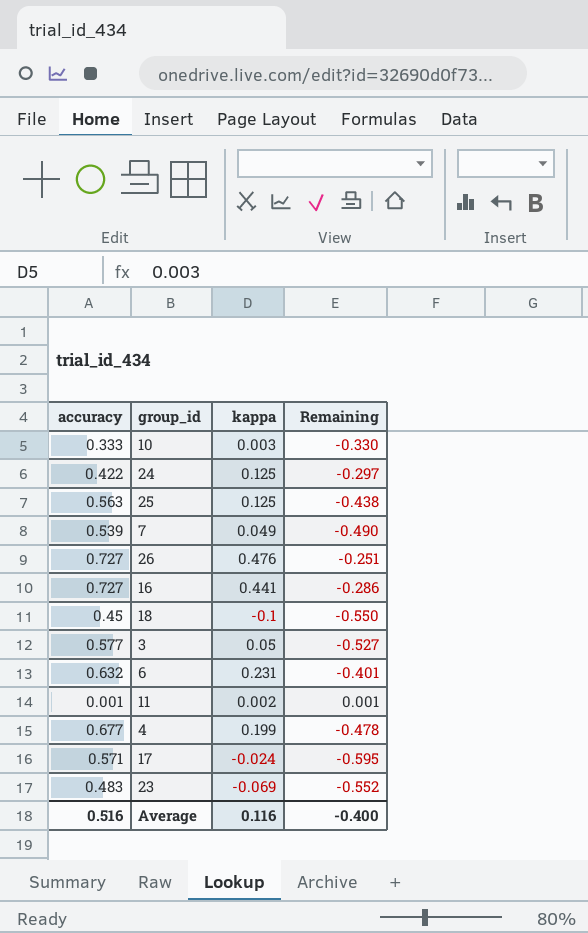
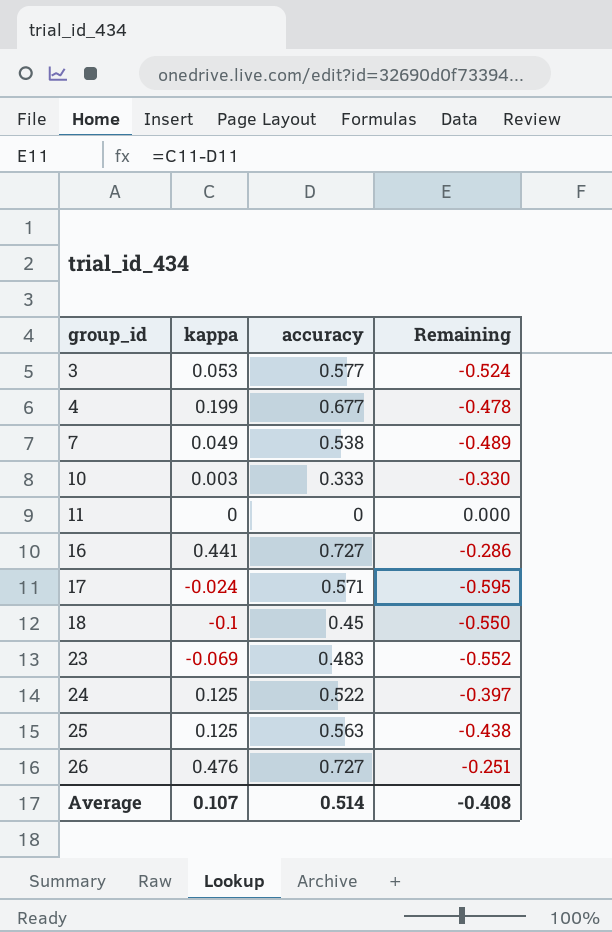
row order: none -> group_id ascending
column accuracy | position: 1 -> 3
row 6: 0.632 | 0.231 | -0.401 -> none
3 | kappa: 0.05 -> 0.053
3 | Remaining: -0.527 -> -0.524
7 | accuracy: 0.539 -> 0.538
7 | Remaining: -0.490 -> -0.489
11 | kappa: 0.002 -> 0
11 | accuracy: 0.001 -> 0
11 | Remaining: 0.001 -> 0.000
24 | accuracy: 0.422 -> 0.522
24 | Remaining: -0.297 -> -0.397
Average | kappa: 0.116 -> 0.107
Average | accuracy: 0.516 -> 0.514
Average | Remaining: -0.400 -> -0.408

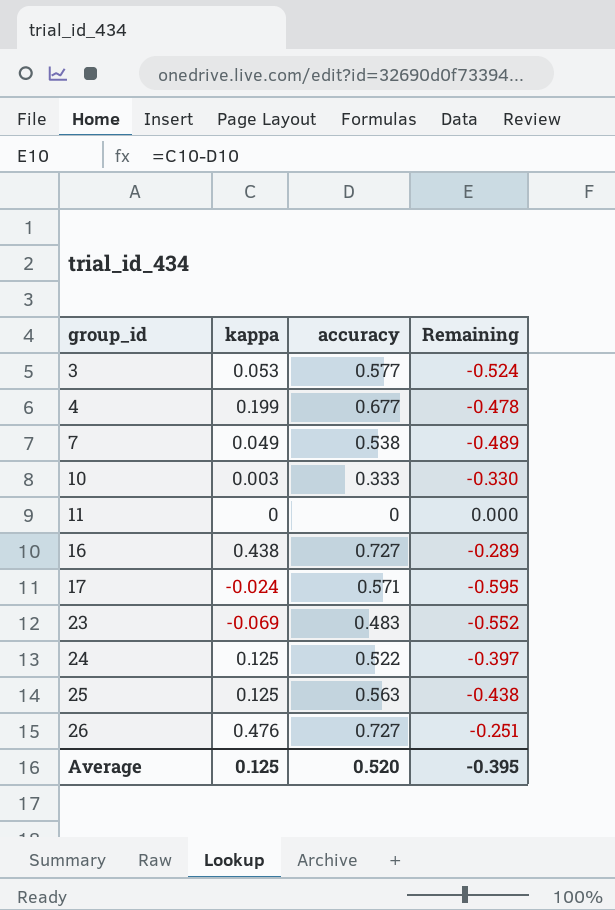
row 18: -0.1 | 0.45 | -0.550 -> none
16 | kappa: 0.441 -> 0.438
16 | Remaining: -0.286 -> -0.289
Average | kappa: 0.107 -> 0.125
Average | accuracy: 0.514 -> 0.520
Average | Remaining: -0.408 -> -0.395

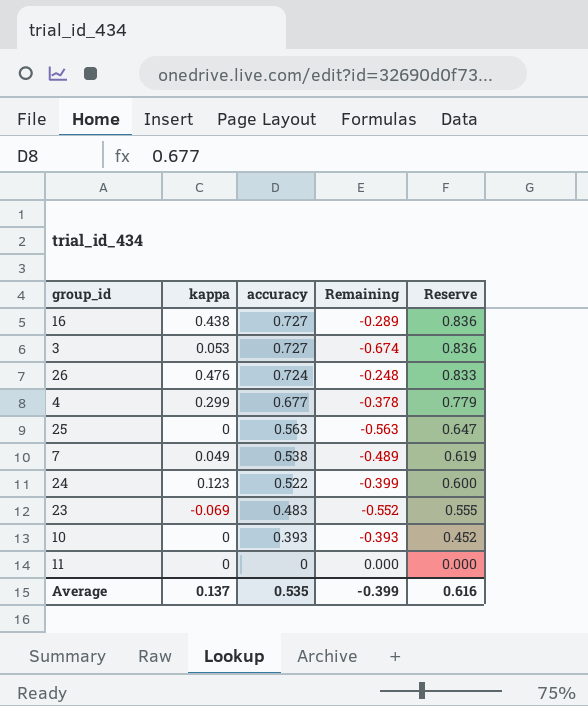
row order: group_id ascending -> accuracy descending
column Reserve | formula: none -> [accuracy] * 1.15
row 17: -0.024 | 0.571 | -0.595 -> none
3 | accuracy: 0.577 -> 0.727
3 | Remaining: -0.524 -> -0.674
26 | accuracy: 0.727 -> 0.724
26 | Remaining: -0.251 -> -0.248
4 | kappa: 0.199 -> 0.299
4 | Remaining: -0.478 -> -0.378
25 | kappa: 0.125 -> 0
25 | Remaining: -0.438 -> -0.563
24 | kappa: 0.125 -> 0.123
24 | Remaining: -0.397 -> -0.399
10 | kappa: 0.003 -> 0
10 | accuracy: 0.333 -> 0.393
10 | Remaining: -0.330 -> -0.393
Average | kappa: 0.125 -> 0.137
Average | accuracy: 0.520 -> 0.535
Average | Remaining: -0.395 -> -0.399

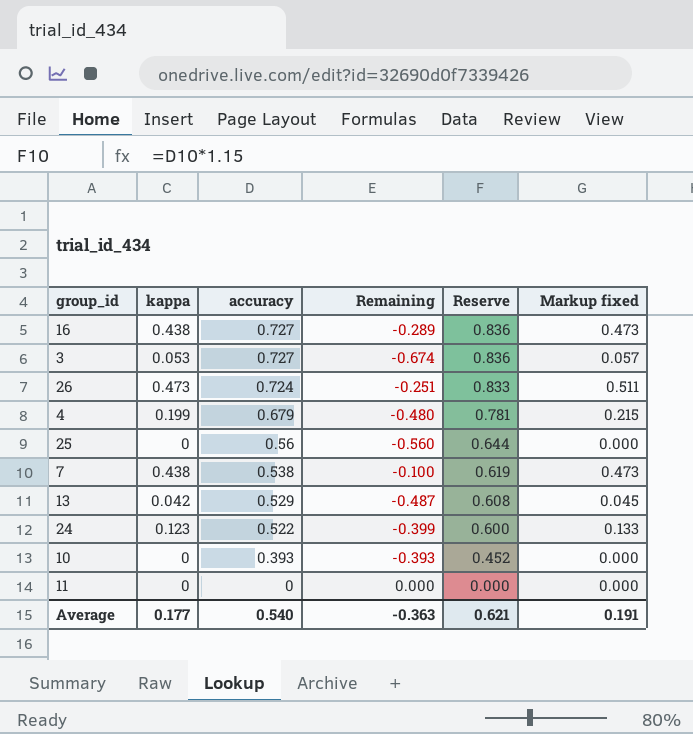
column Markup fixed | formula: none -> [kappa] * 1.08
row 23: -0.069 | 0.483 | -0.552 | 0.555 -> none
26 | kappa: 0.476 -> 0.473
26 | Remaining: -0.248 -> -0.251
4 | kappa: 0.299 -> 0.199
4 | accuracy: 0.677 -> 0.679
4 | Remaining: -0.378 -> -0.480
4 | Reserve: 0.779 -> 0.781
25 | accuracy: 0.563 -> 0.56
25 | Remaining: -0.563 -> -0.560
25 | Reserve: 0.647 -> 0.644
7 | kappa: 0.049 -> 0.438
7 | Remaining: -0.489 -> -0.100
row 13: none -> 0.042 | 0.529 | -0.487 | 0.608 | 0.045
Average | kappa: 0.137 -> 0.177
Average | accuracy: 0.535 -> 0.540
Average | Remaining: -0.399 -> -0.363
Average | Reserve: 0.616 -> 0.621

